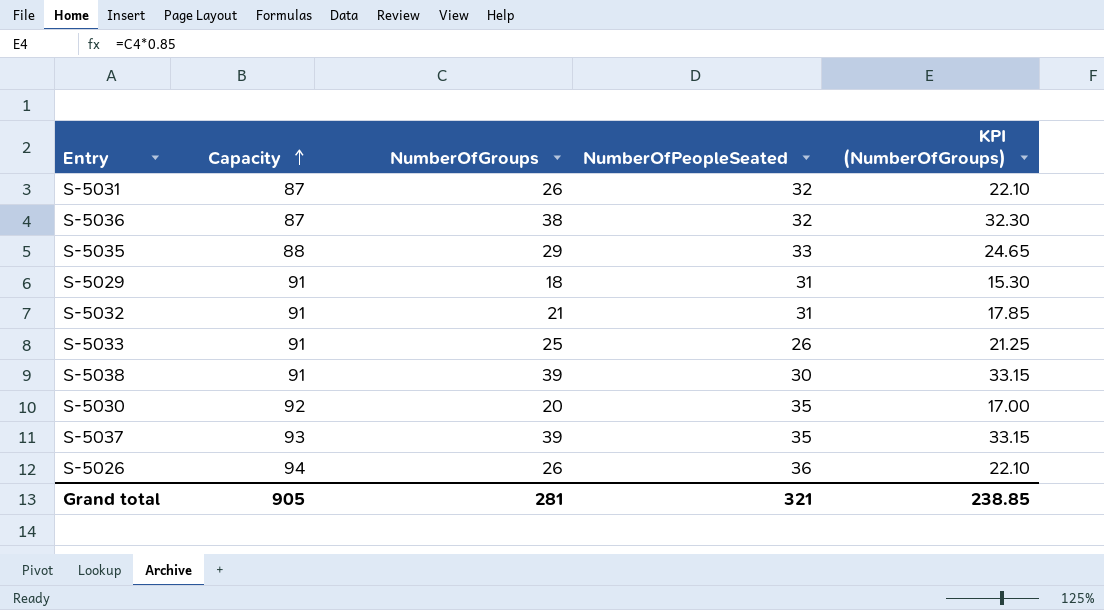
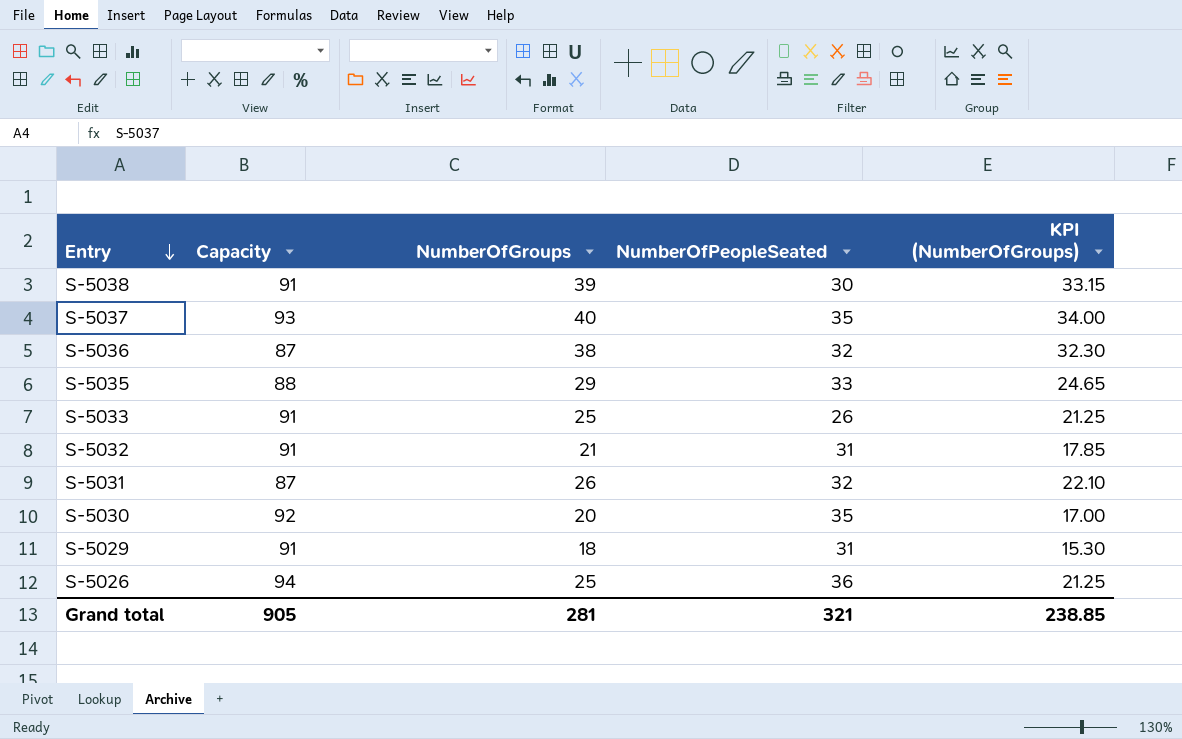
row order: Capacity ascending -> Entry descending
S-5037 | NumberOfGroups: 39 -> 40
S-5037 | KPI (NumberOfGroups): 33.15 -> 34.00
S-5026 | NumberOfGroups: 26 -> 25
S-5026 | KPI (NumberOfGroups): 22.10 -> 21.25

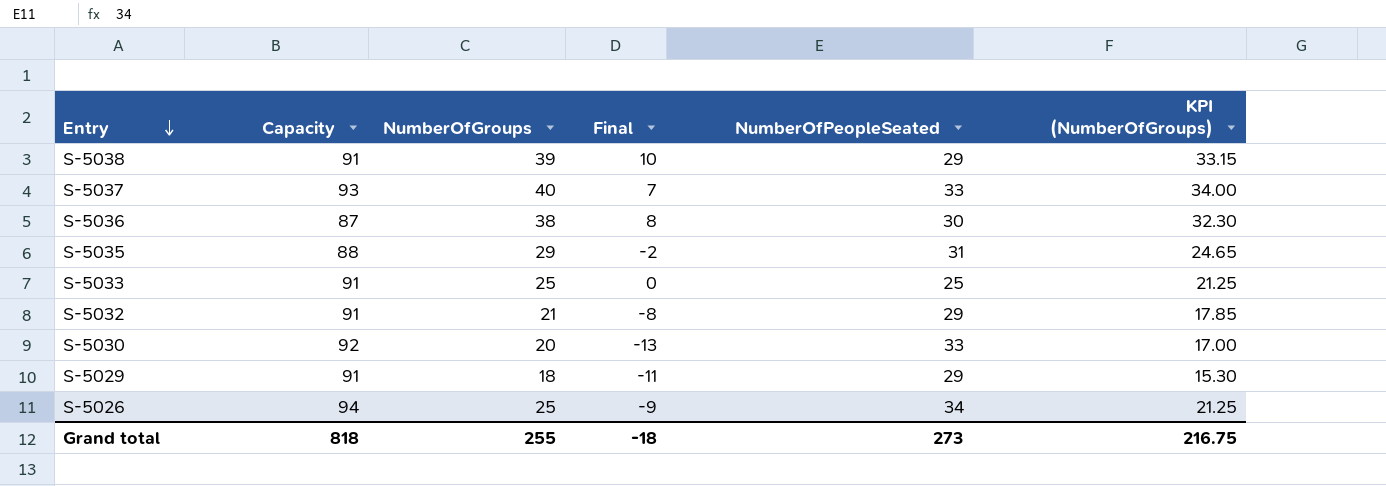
column Final | formula: none -> [NumberOfGroups] - [NumberOfPeopleSeated]
row S-5031: 87 | 26 | 32 | 22.10 -> none
S-5038 | NumberOfPeopleSeated: 30 -> 29
S-5037 | NumberOfPeopleSeated: 35 -> 33
S-5036 | NumberOfPeopleSeated: 32 -> 30
S-5035 | NumberOfPeopleSeated: 33 -> 31
S-5033 | NumberOfPeopleSeated: 26 -> 25
S-5032 | NumberOfPeopleSeated: 31 -> 29
S-5030 | NumberOfPeopleSeated: 35 -> 33
S-5029 | NumberOfPeopleSeated: 31 -> 29
S-5026 | NumberOfPeopleSeated: 36 -> 34
Grand total | Capacity: 905 -> 818
Grand total | NumberOfGroups: 281 -> 255
Grand total | NumberOfPeopleSeated: 321 -> 273
Grand total | KPI (NumberOfGroups): 238.85 -> 216.75

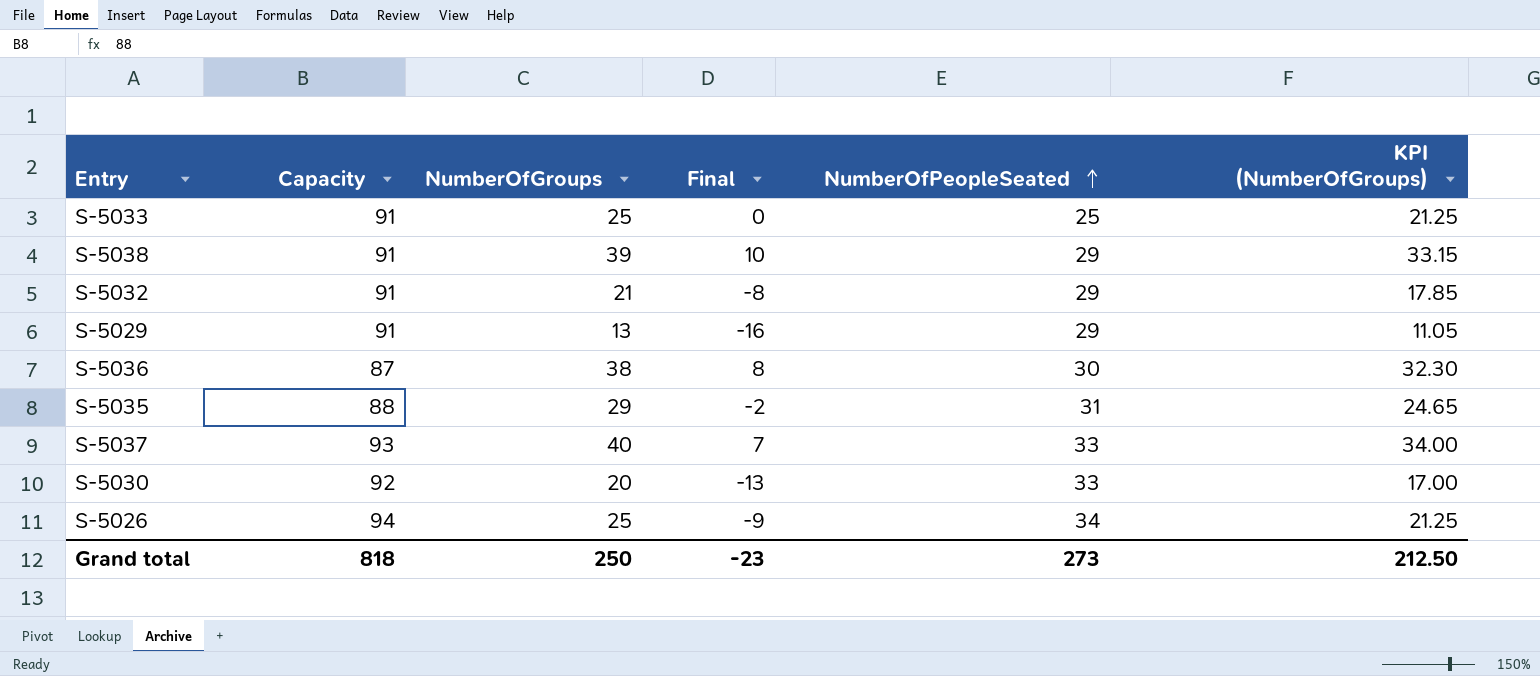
row order: Entry descending -> NumberOfPeopleSeated ascending
S-5029 | NumberOfGroups: 18 -> 13
S-5029 | Final: -11 -> -16
S-5029 | KPI (NumberOfGroups): 15.30 -> 11.05
Grand total | NumberOfGroups: 255 -> 250
Grand total | Final: -18 -> -23
Grand total | KPI (NumberOfGroups): 216.75 -> 212.50

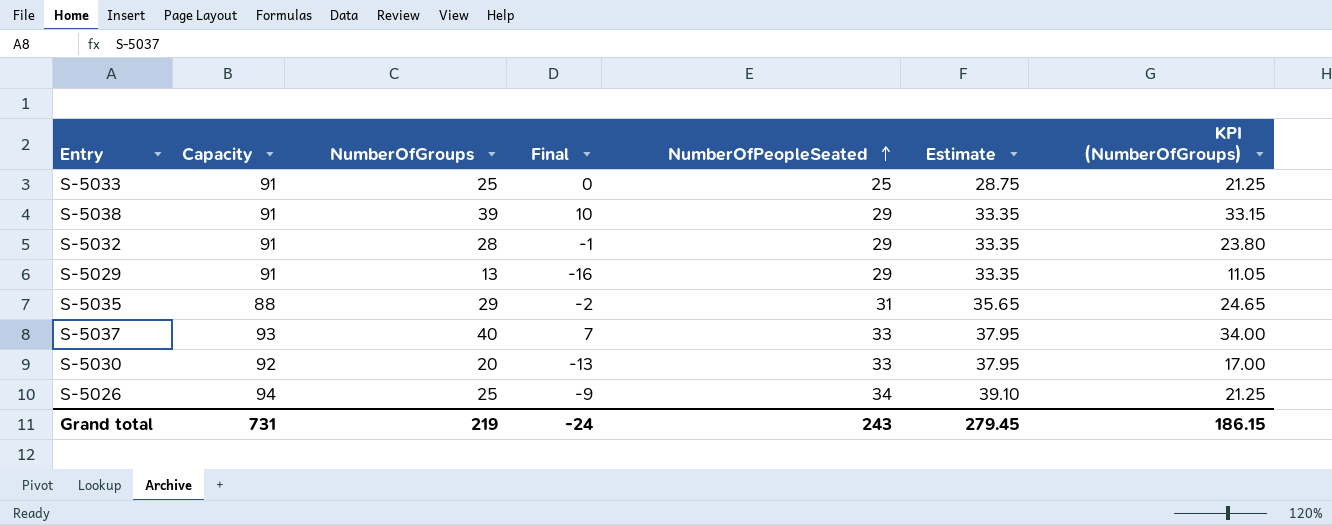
column Estimate | formula: none -> [NumberOfPeopleSeated] * 1.15
row S-5036: 87 | 38 | 8 | 30 | 32.30 -> none
S-5032 | NumberOfGroups: 21 -> 28
S-5032 | Final: -8 -> -1
S-5032 | KPI (NumberOfGroups): 17.85 -> 23.80
Grand total | Capacity: 818 -> 731
Grand total | NumberOfGroups: 250 -> 219
Grand total | Final: -23 -> -24
Grand total | NumberOfPeopleSeated: 273 -> 243
Grand total | KPI (NumberOfGroups): 212.50 -> 186.15

